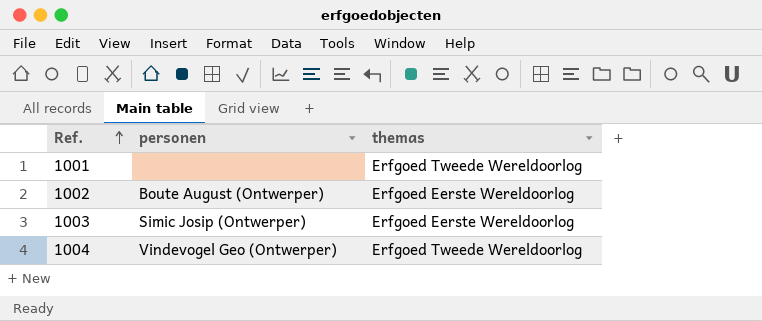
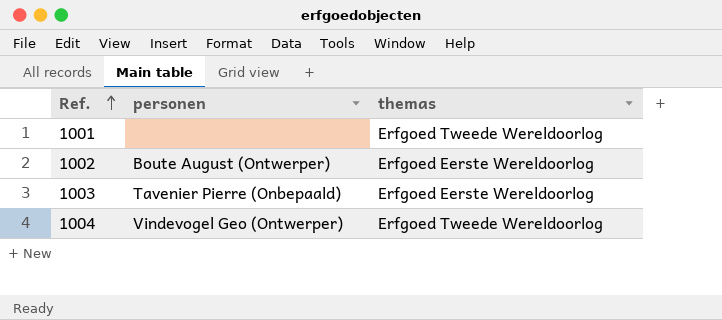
1003 | personen: Simic Josip (Ontwerper) -> Tavenier Pierre (Onbepaald)

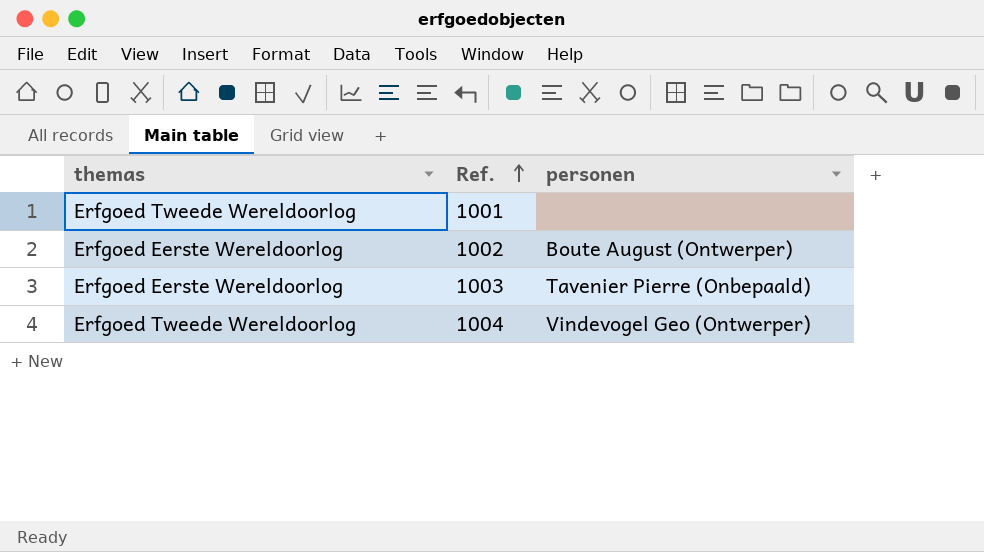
column themas | position: 3 -> 1

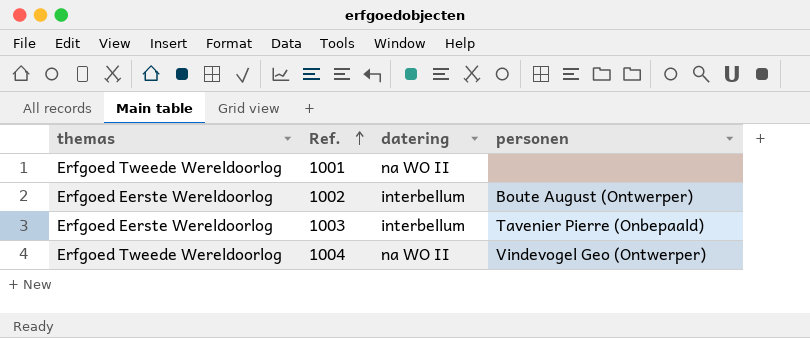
column datering | position: none -> 3

